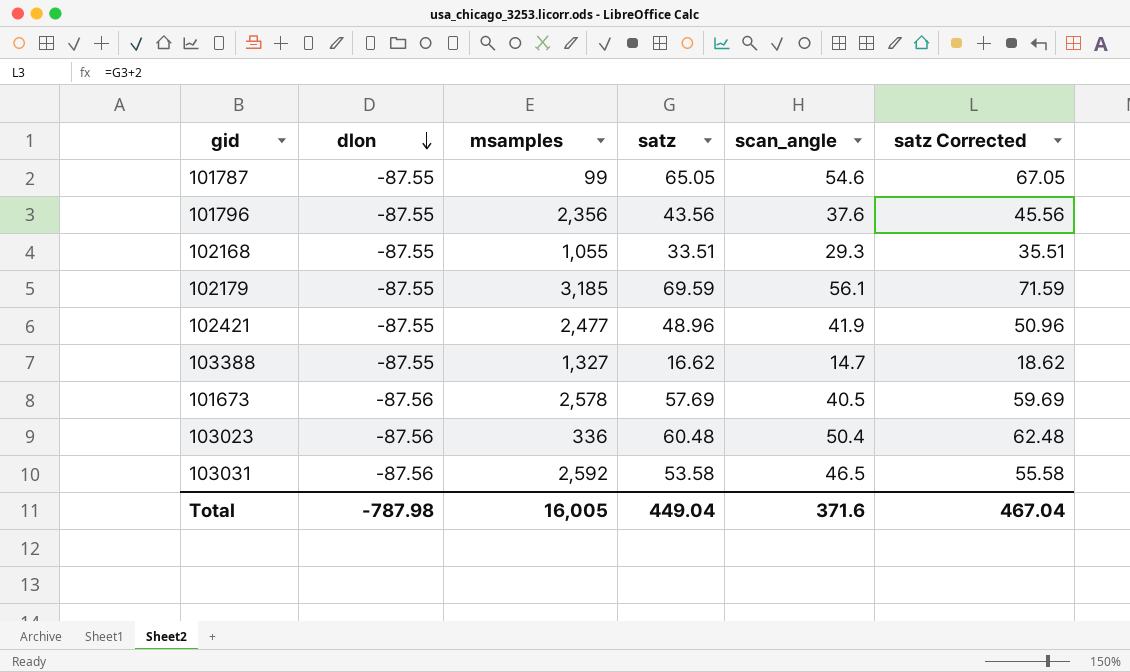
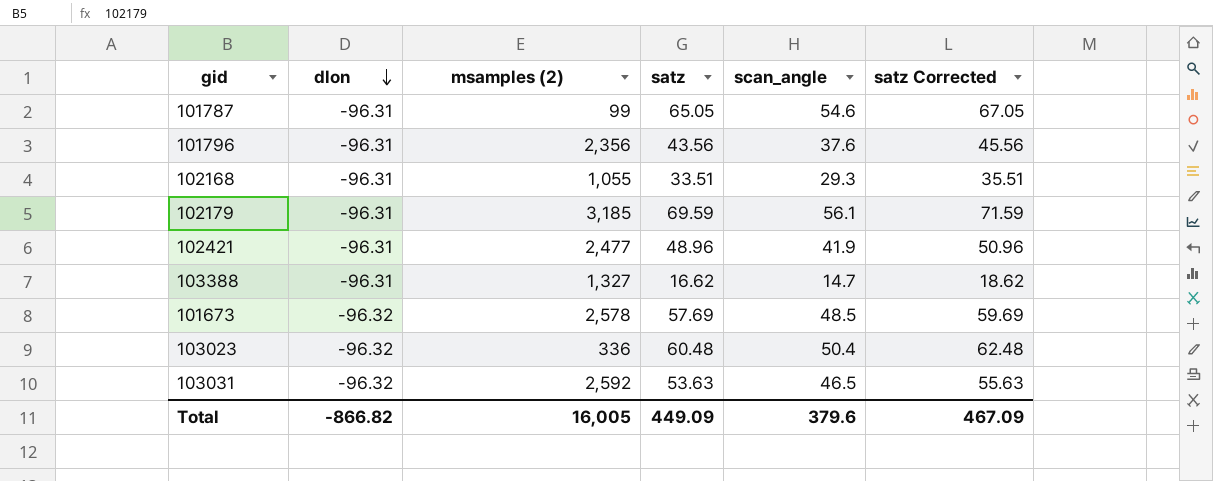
column name: msamples -> msamples (2)
101787 | dlon: -87.55 -> -96.31
101796 | dlon: -87.55 -> -96.31
102168 | dlon: -87.55 -> -96.31
102179 | dlon: -87.55 -> -96.31
102421 | dlon: -87.55 -> -96.31
103388 | dlon: -87.55 -> -96.31
101673 | dlon: -87.56 -> -96.32
101673 | scan_angle: 40.5 -> 48.5
103023 | dlon: -87.56 -> -96.32
103031 | dlon: -87.56 -> -96.32
103031 | satz: 53.58 -> 53.63
103031 | satz Corrected: 55.58 -> 55.63
Total | dlon: -787.98 -> -866.82
Total | satz: 449.04 -> 449.09
Total | scan_angle: 371.6 -> 379.6
Total | satz Corrected: 467.04 -> 467.09

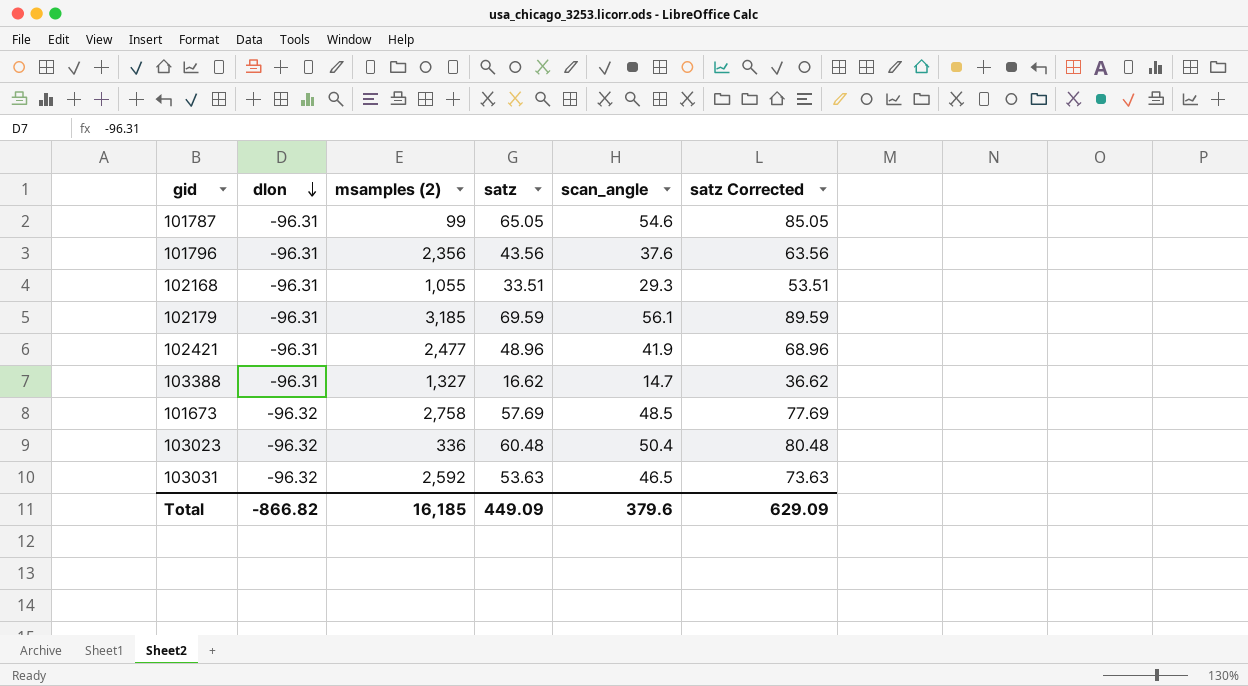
column satz Corrected | formula: [satz] + 2 -> [satz] + 20
101673 | msamples (2): 2,578 -> 2,758
Total | msamples (2): 16,005 -> 16,185
Total | satz Corrected: 467.09 -> 629.09

